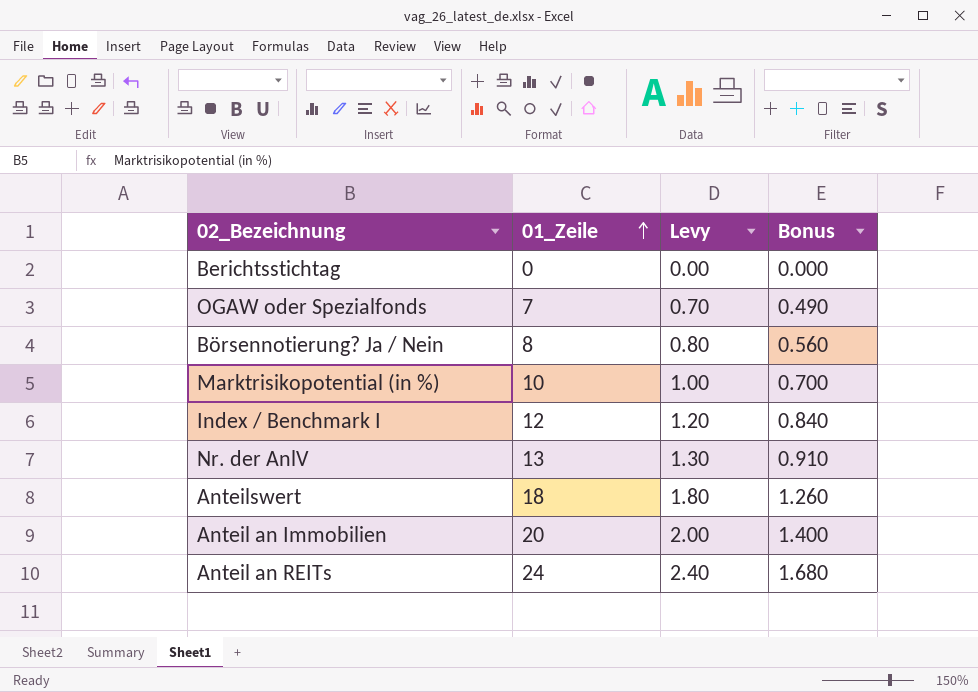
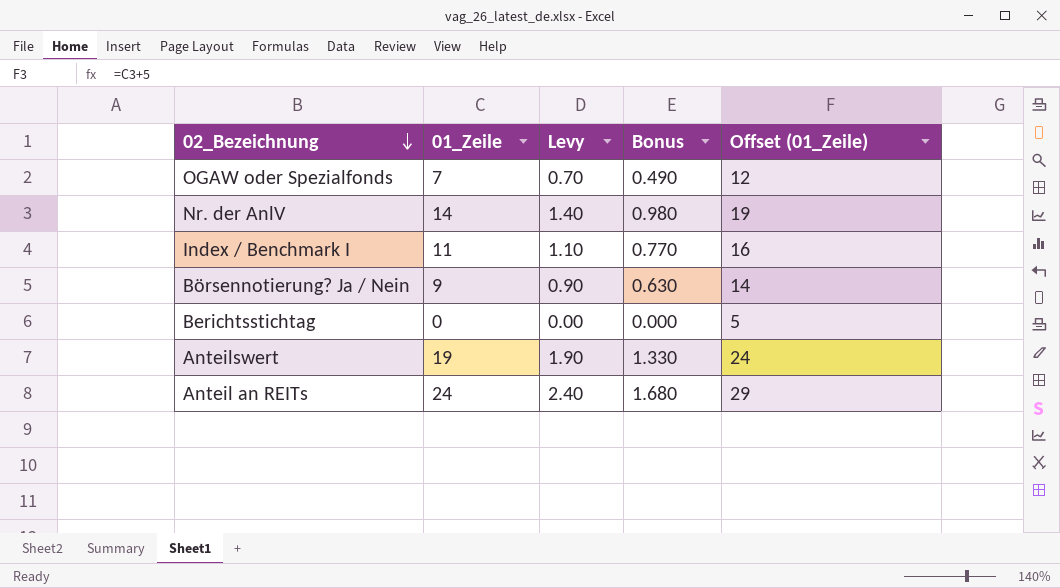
row order: 01_Zeile ascending -> 02_Bezeichnung descending
column Offset (01_Zeile) | formula: none -> [01_Zeile] + 5
row Marktrisikopotential (in %): 10 | 1.00 | 0.700 -> none
row Anteil an Immobilien: 20 | 2.00 | 1.400 -> none
Nr. der AnlV | 01_Zeile: 13 -> 14
Nr. der AnlV | Levy: 1.30 -> 1.40
Nr. der AnlV | Bonus: 0.910 -> 0.980
Index / Benchmark I | 01_Zeile: 12 -> 11
Index / Benchmark I | Levy: 1.20 -> 1.10
Index / Benchmark I | Bonus: 0.840 -> 0.770
Börsennotierung? Ja / Nein | 01_Zeile: 8 -> 9
Börsennotierung? Ja / Nein | Levy: 0.80 -> 0.90
Börsennotierung? Ja / Nein | Bonus: 0.560 -> 0.630
Anteilswert | 01_Zeile: 18 -> 19
Anteilswert | Levy: 1.80 -> 1.90
Anteilswert | Bonus: 1.260 -> 1.330

